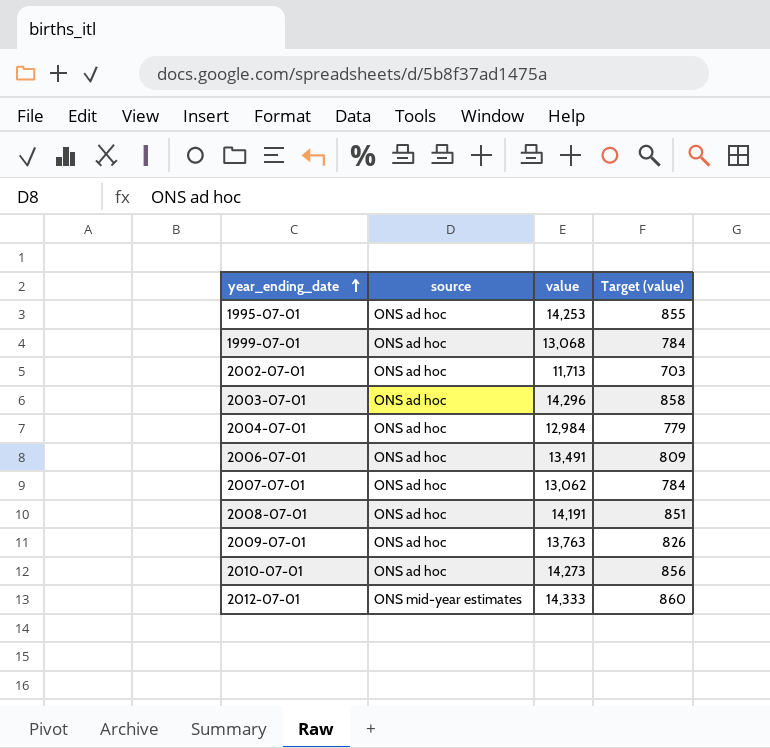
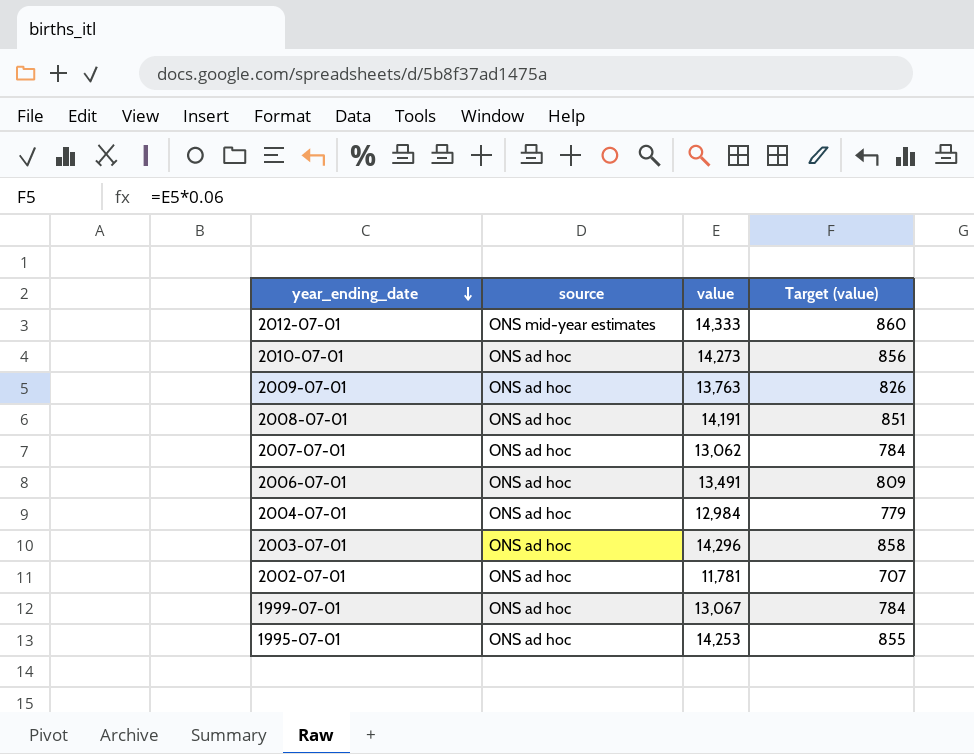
row order: year_ending_date ascending -> year_ending_date descending
2002-07-01 | value: 11,713 -> 11,781
2002-07-01 | Target (value): 703 -> 707
1999-07-01 | value: 13,068 -> 13,067

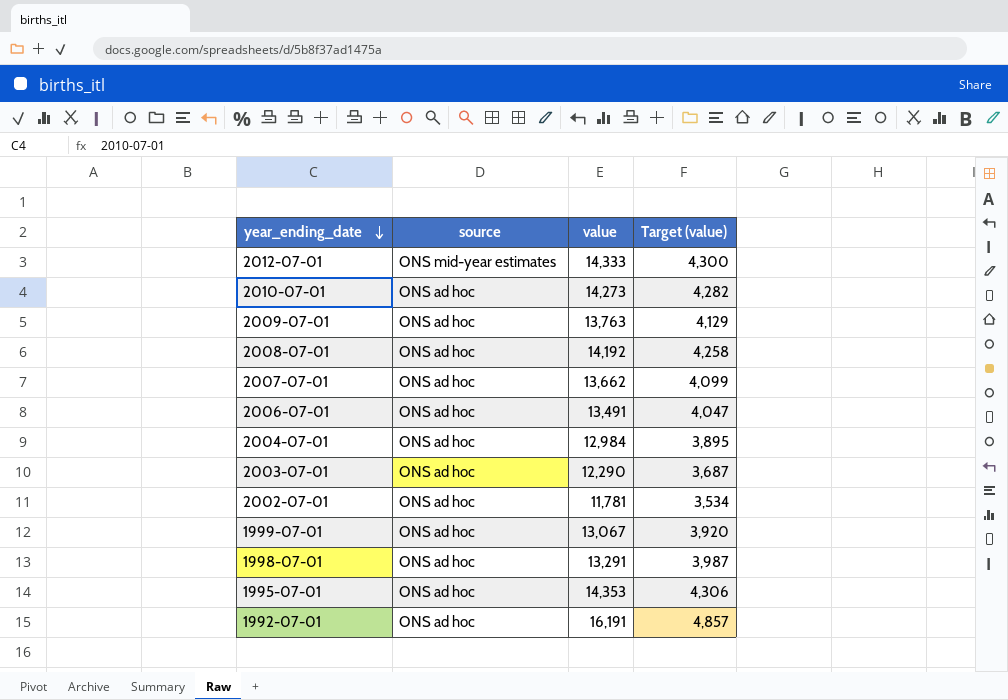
column Target (value) | formula: [value] * 0.06 -> [value] * 0.3
2008-07-01 | value: 14,191 -> 14,192
2007-07-01 | value: 13,062 -> 13,662
2003-07-01 | value: 14,296 -> 12,290
row 1998-07-01: none -> ONS ad hoc | 13,291 | 3,987
1995-07-01 | value: 14,253 -> 14,353
row 1992-07-01: none -> ONS ad hoc | 16,191 | 4,857

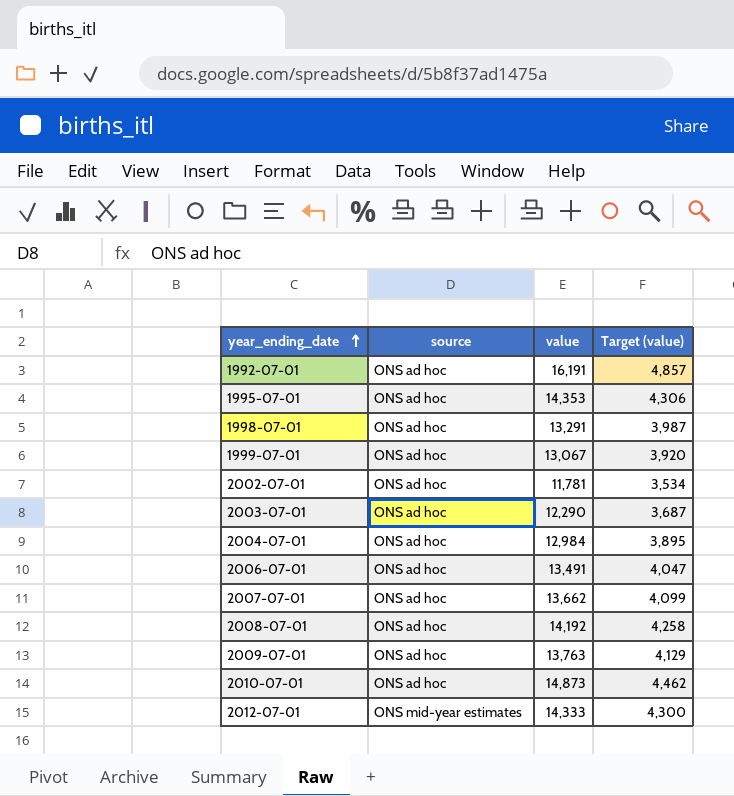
row order: year_ending_date descending -> year_ending_date ascending
2010-07-01 | value: 14,273 -> 14,873
2010-07-01 | Target (value): 4,282 -> 4,462

